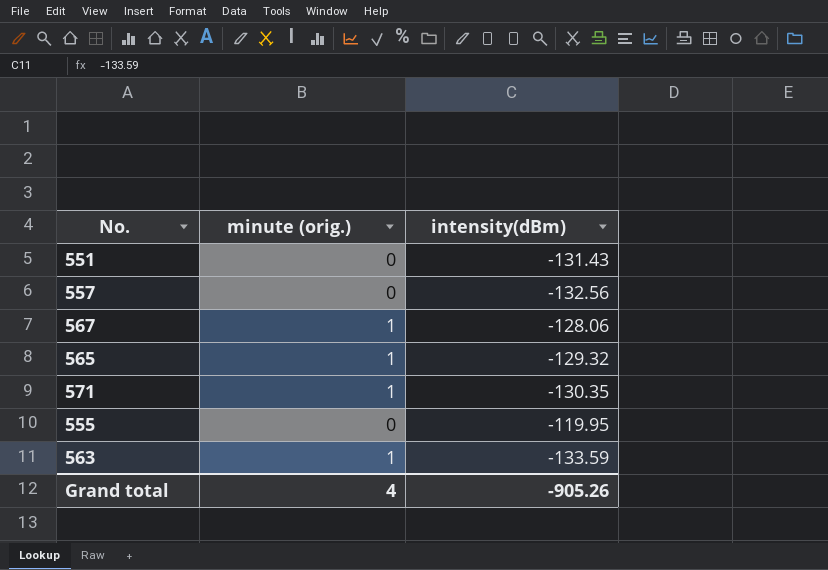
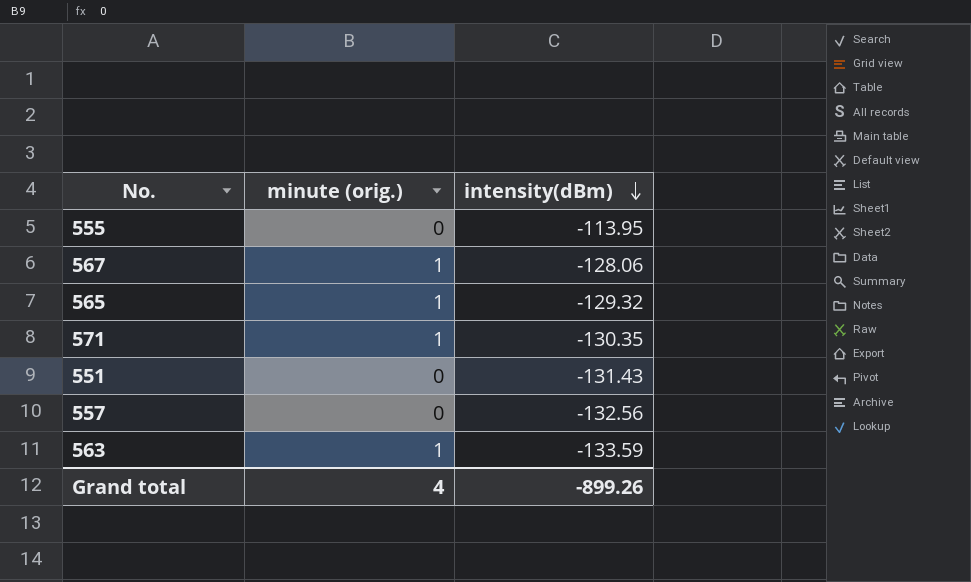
row order: none -> intensity(dBm) descending
555 | intensity(dBm): -119.95 -> -113.95
Grand total | intensity(dBm): -905.26 -> -899.26

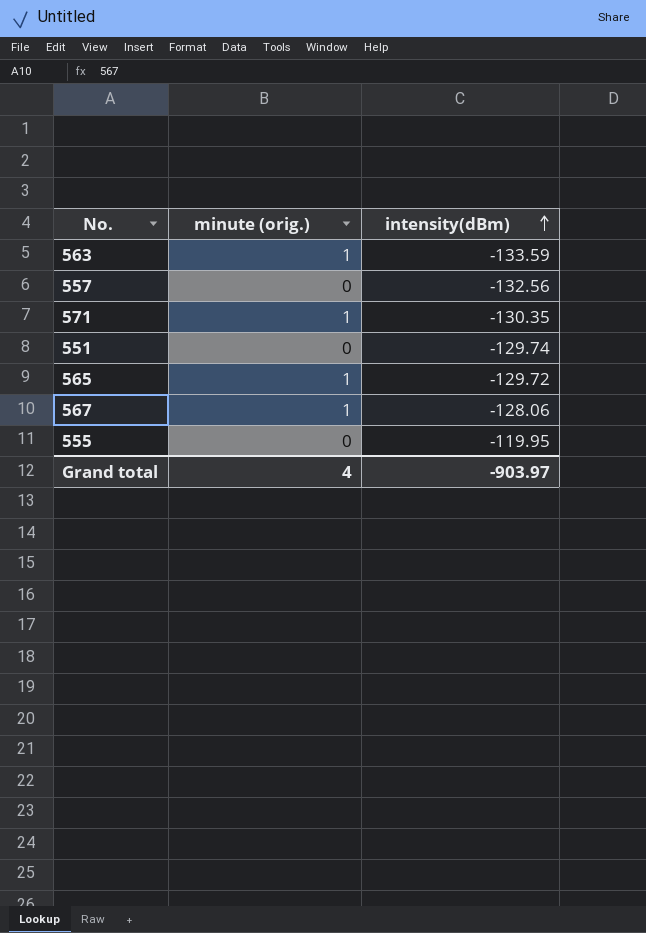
row order: intensity(dBm) descending -> intensity(dBm) ascending
551 | intensity(dBm): -131.43 -> -129.74
565 | intensity(dBm): -129.32 -> -129.72
555 | intensity(dBm): -113.95 -> -119.95
Grand total | intensity(dBm): -899.26 -> -903.97

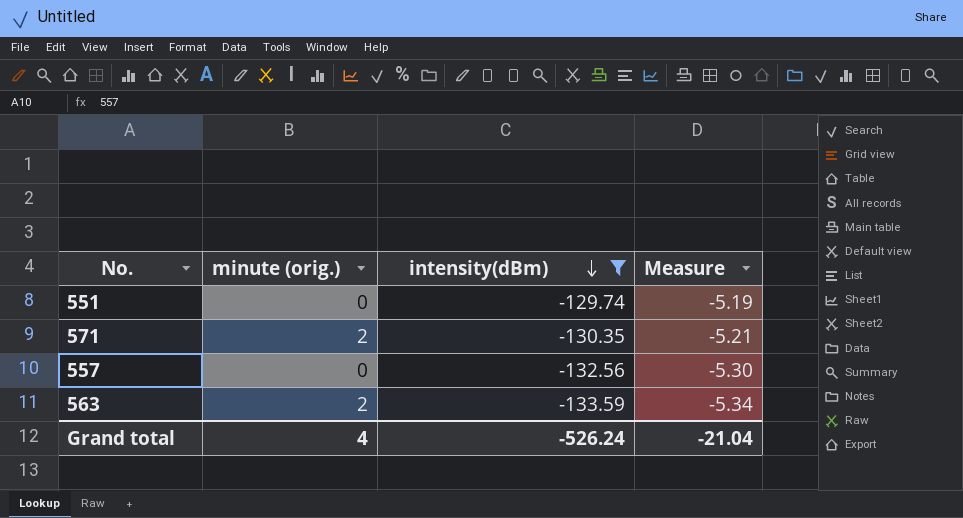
filter: none -> intensity(dBm) <= -129.74
row order: intensity(dBm) ascending -> intensity(dBm) descending
column Measure | formula: none -> [intensity(dBm)] * 0.04
571 | minute (orig.): 1 -> 2
563 | minute (orig.): 1 -> 2
Grand total | intensity(dBm): -903.97 -> -526.24

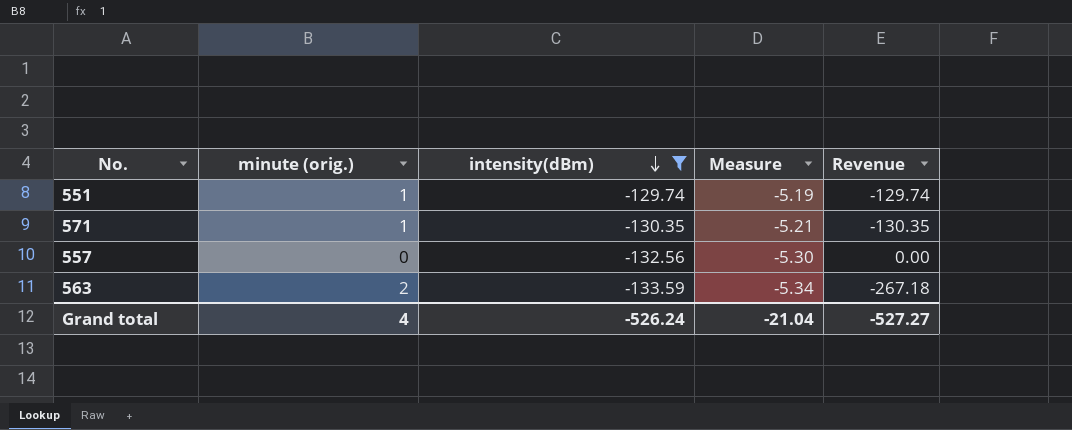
column Revenue | formula: none -> [minute (orig.)] * [intensity(dBm)]
551 | minute (orig.): 0 -> 1
571 | minute (orig.): 2 -> 1

